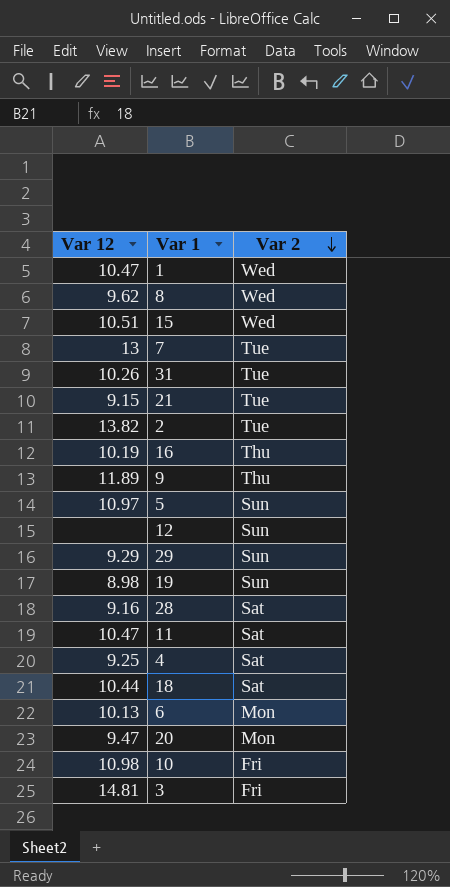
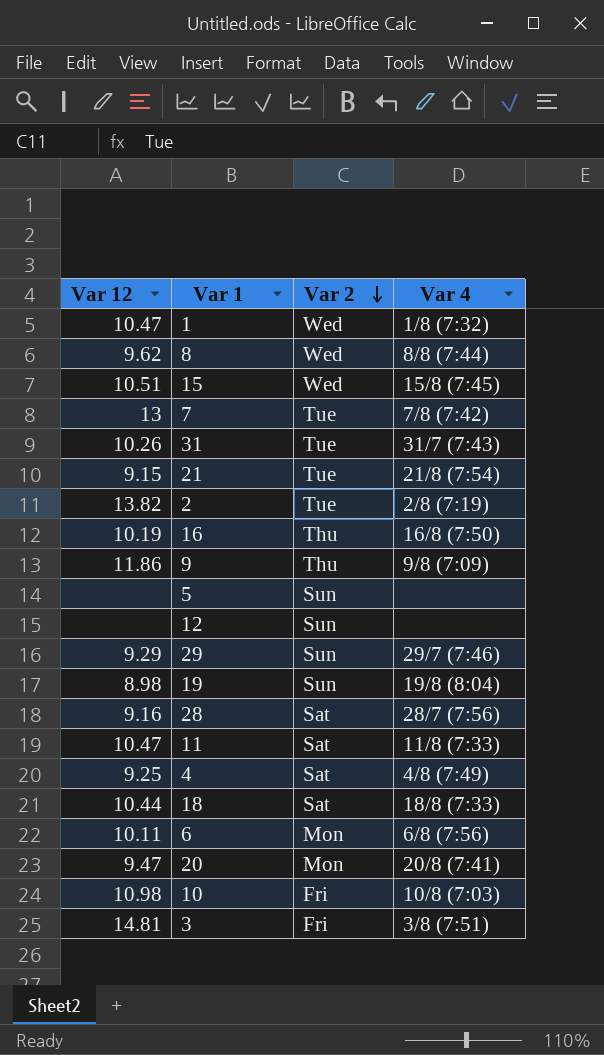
column Var 4 | position: none -> 4
9 | Var 12: 11.89 -> 11.86
5 | Var 12: 10.97 -> none
6 | Var 12: 10.13 -> 10.11

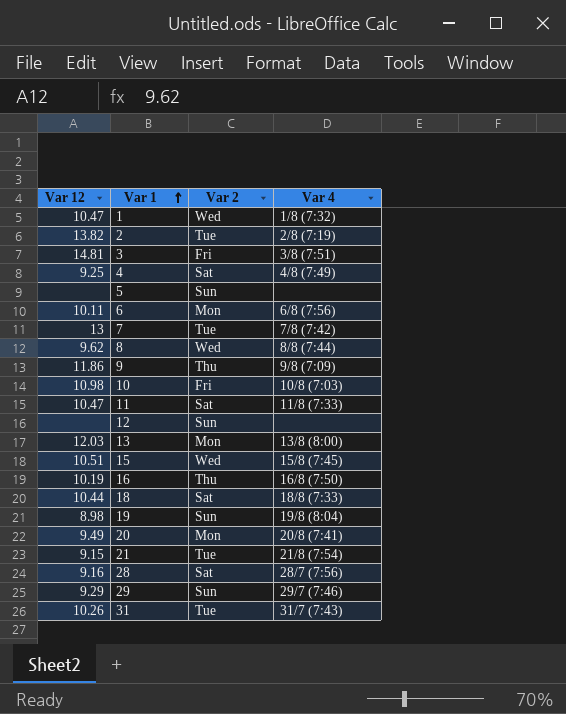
row order: Var 2 descending -> Var 1 ascending
row 13: none -> 12.03 | Mon | 13/8 (8:00)
20 | Var 12: 9.47 -> 9.49

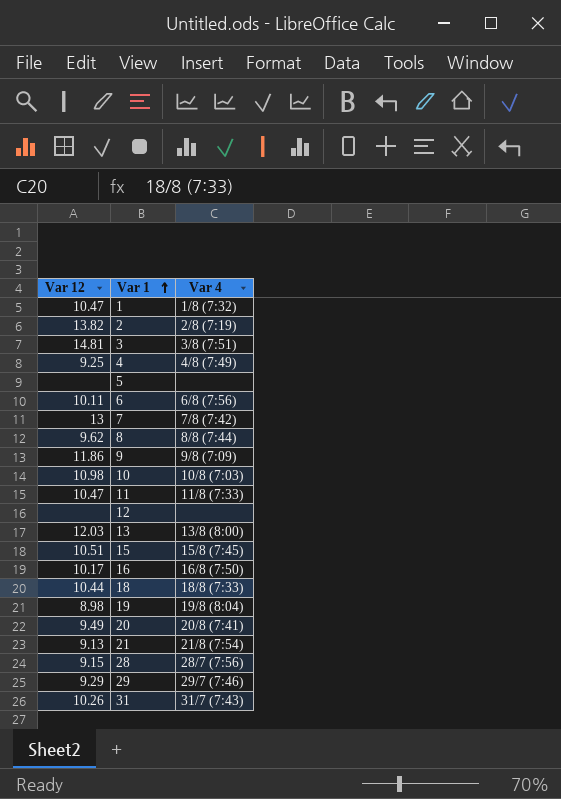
column Var 2 | position: 3 -> none
16 | Var 12: 10.19 -> 10.17
21 | Var 12: 9.15 -> 9.13
28 | Var 12: 9.16 -> 9.15

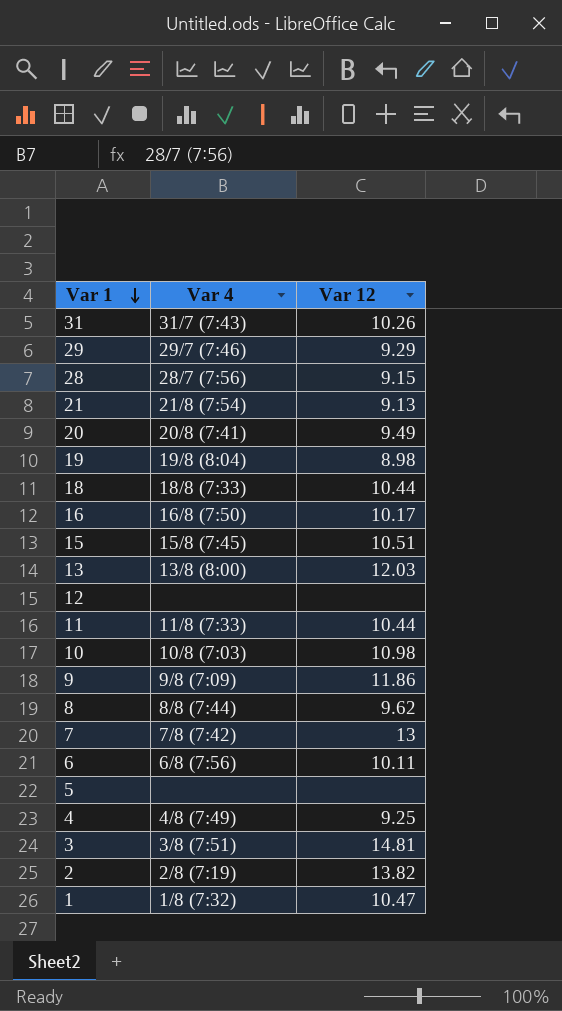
row order: Var 1 ascending -> Var 1 descending
column Var 12 | position: 1 -> 3
11 | Var 12: 10.47 -> 10.44

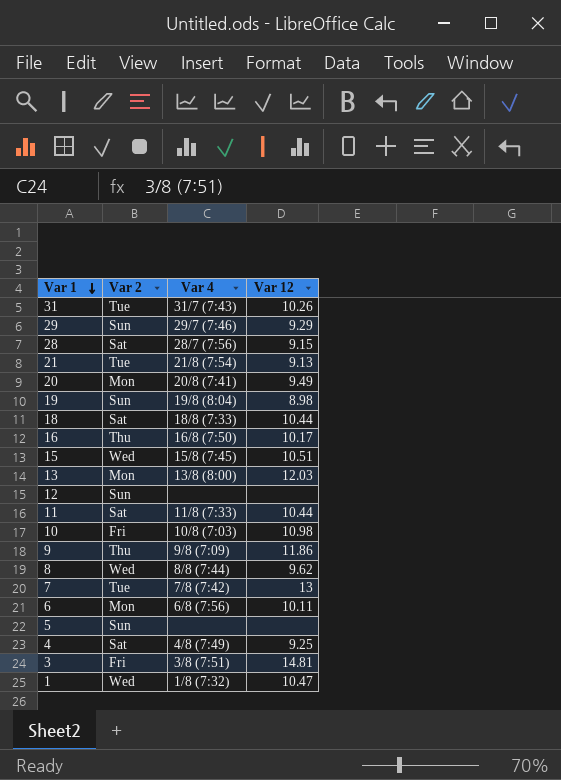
column Var 2 | position: none -> 2
row 2: 2/8 (7:19) | 13.82 -> none

